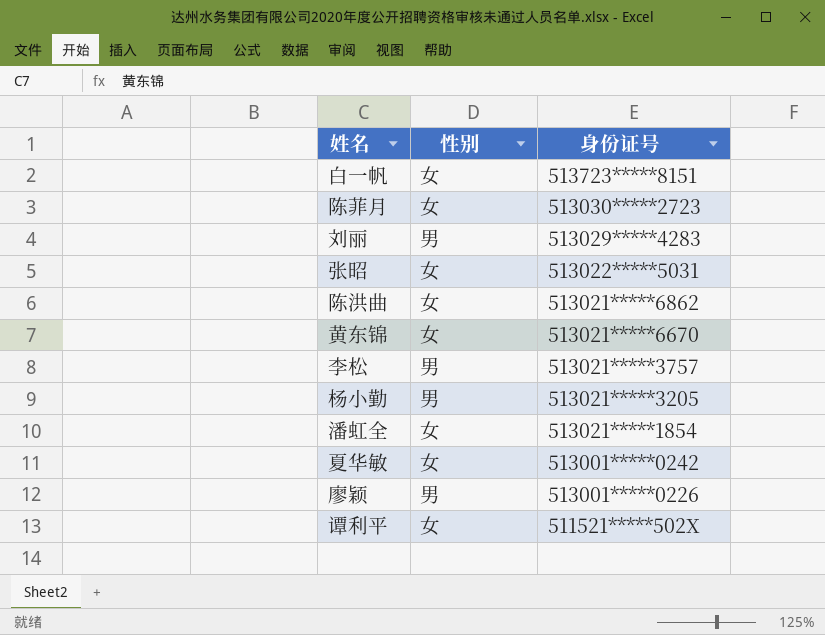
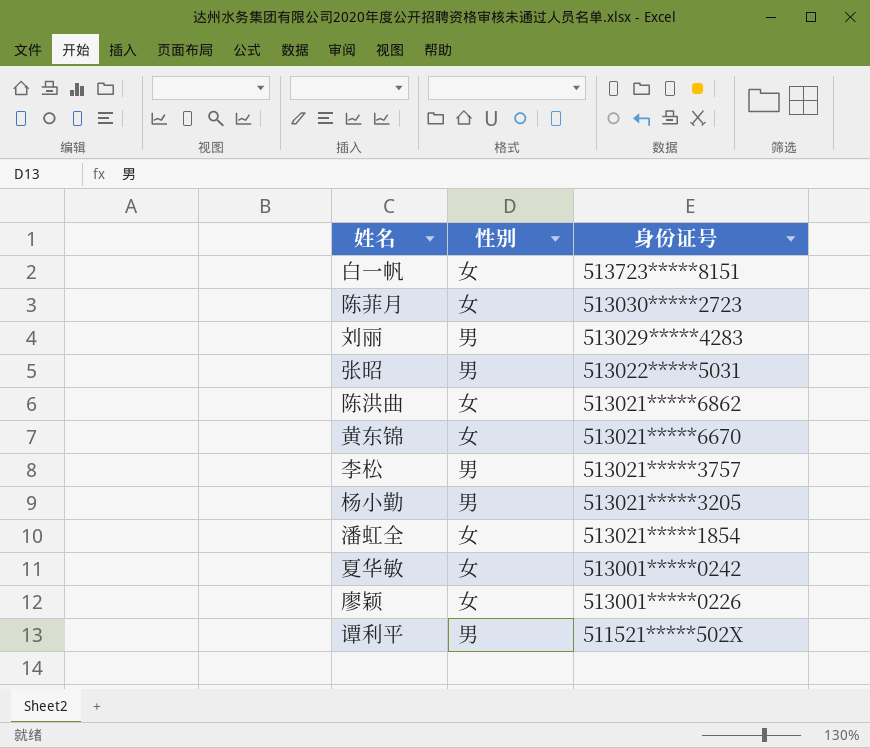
张昭 | 性别: 女 -> 男
廖颖 | 性别: 男 -> 女
谭利平 | 性别: 女 -> 男

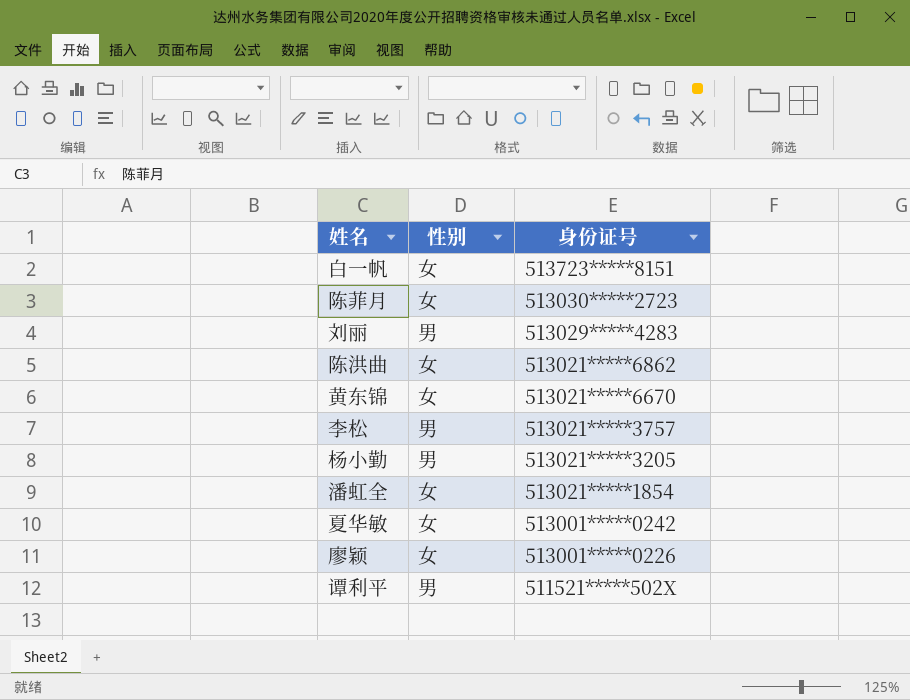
row 张昭: 男 | 513022*****5031 -> none

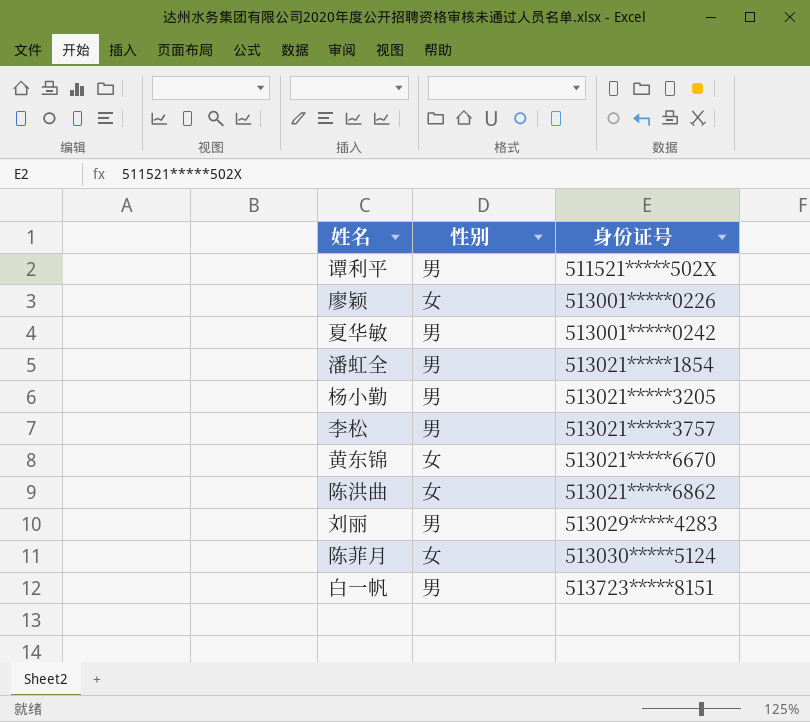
row order: 身份证号 descending -> 身份证号 ascending
夏华敏 | 性别: 女 -> 男
潘虹全 | 性别: 女 -> 男
陈菲月 | 身份证号: 513030*****2723 -> 513030*****5124
白一帆 | 性别: 女 -> 男

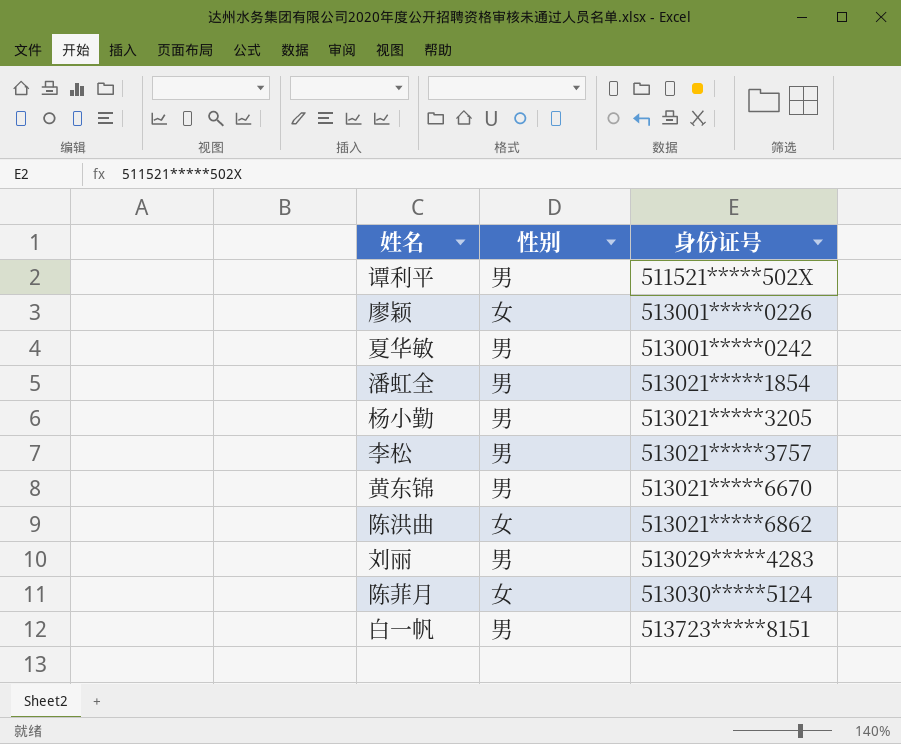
黄东锦 | 性别: 女 -> 男

